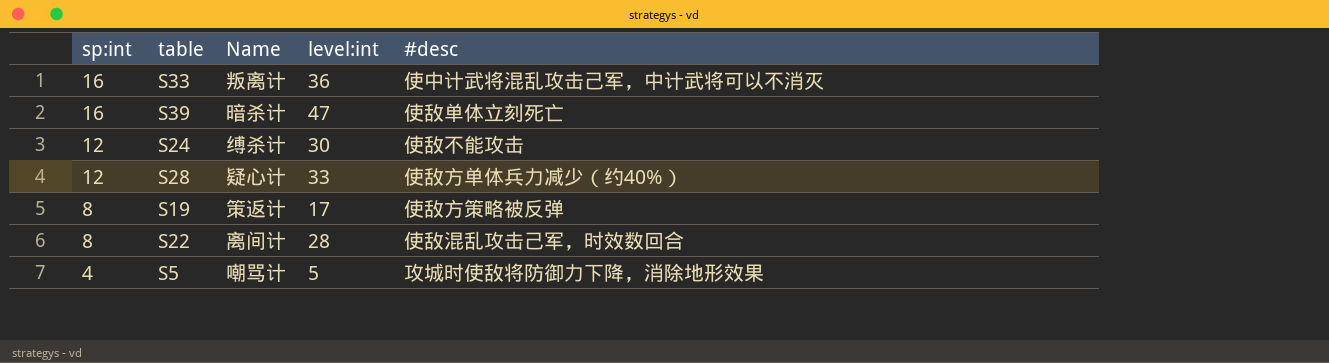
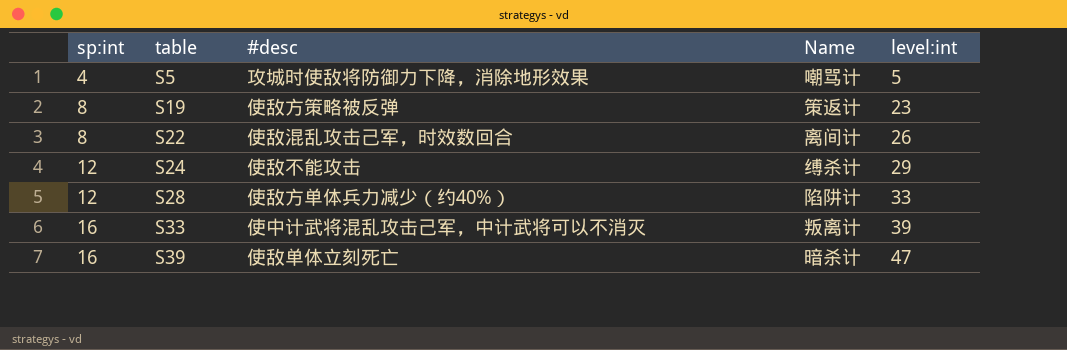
row order: sp:int descending -> sp:int ascending
column #desc | position: 5 -> 3
S19 | level:int: 17 -> 23
S22 | level:int: 28 -> 26
S24 | level:int: 30 -> 29
S28 | Name: 疑心计 -> 陷阱计
S33 | level:int: 36 -> 39

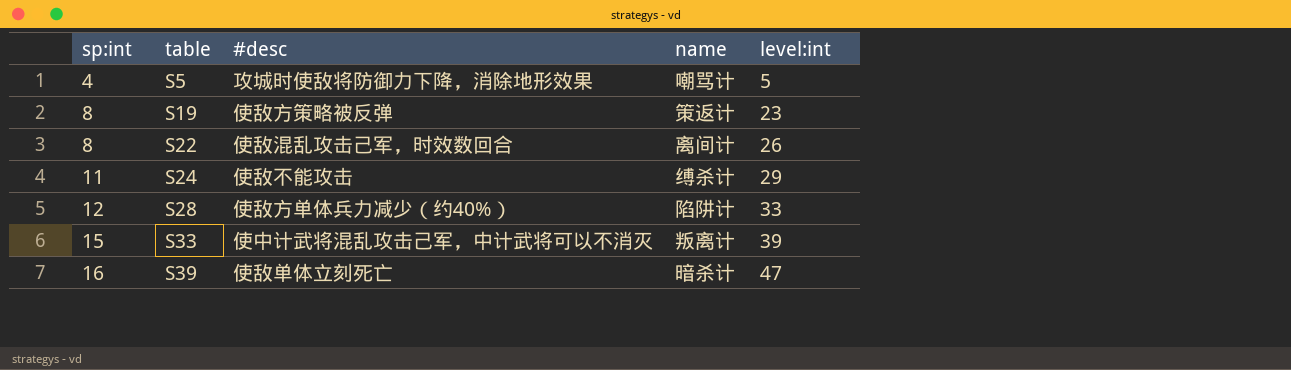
column name: Name -> name
S24 | sp:int: 12 -> 11
S33 | sp:int: 16 -> 15

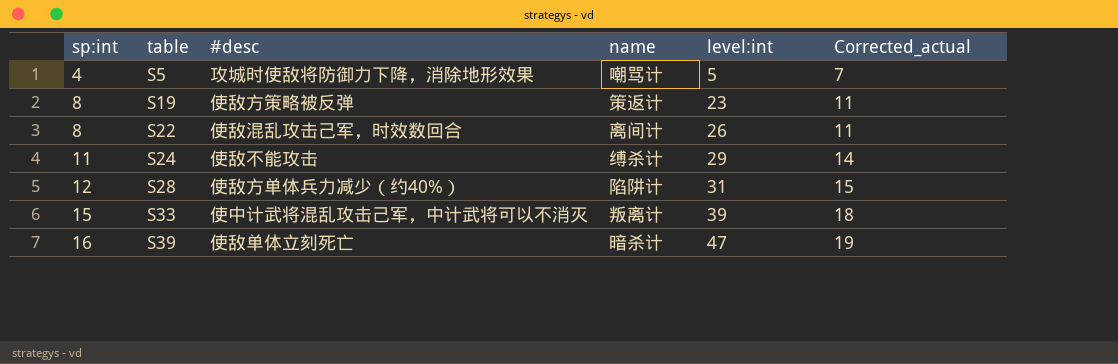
column Corrected_actual | formula: none -> [sp:int] + 3
S28 | level:int: 33 -> 31

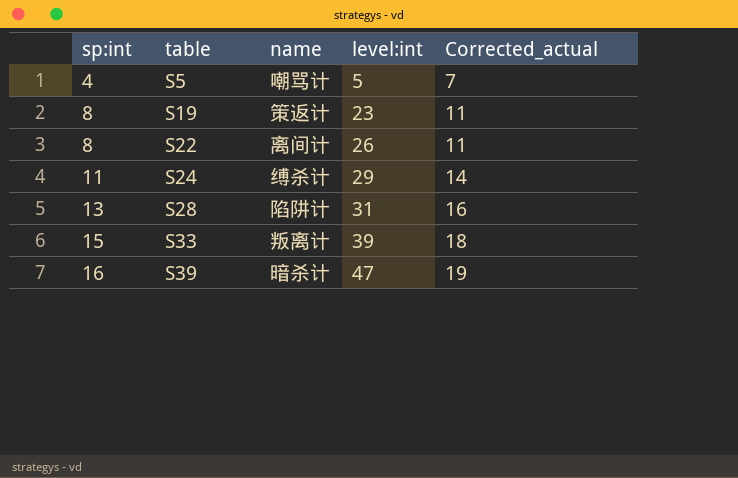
column #desc | position: 3 -> none
S28 | sp:int: 12 -> 13
S28 | Corrected_actual: 15 -> 16

